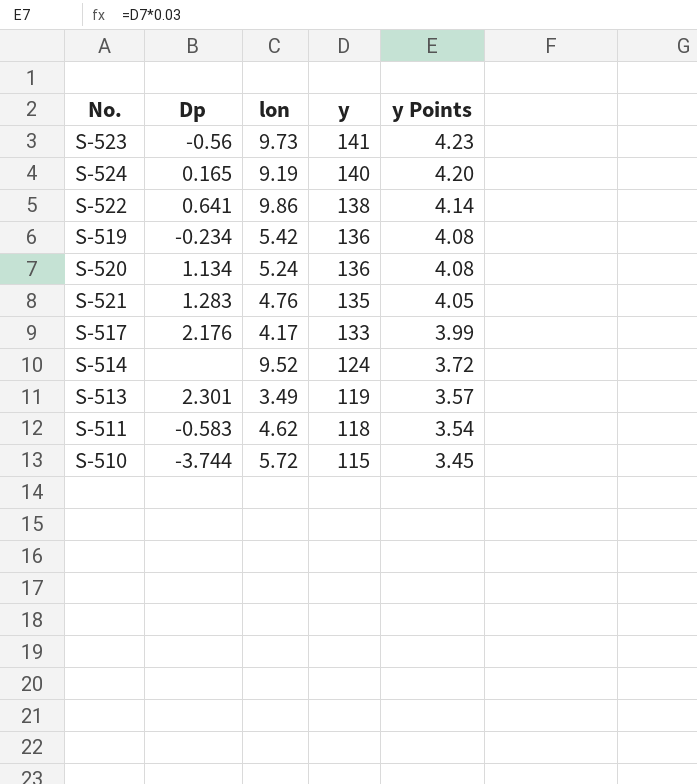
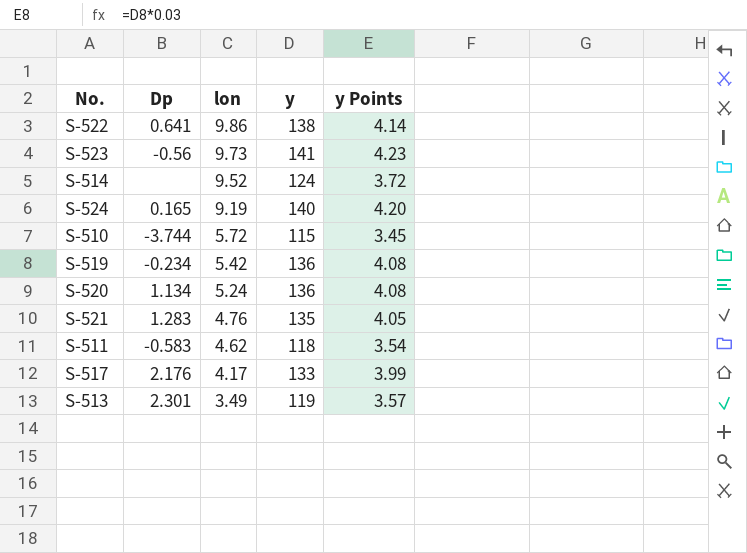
row order: y descending -> lon descending

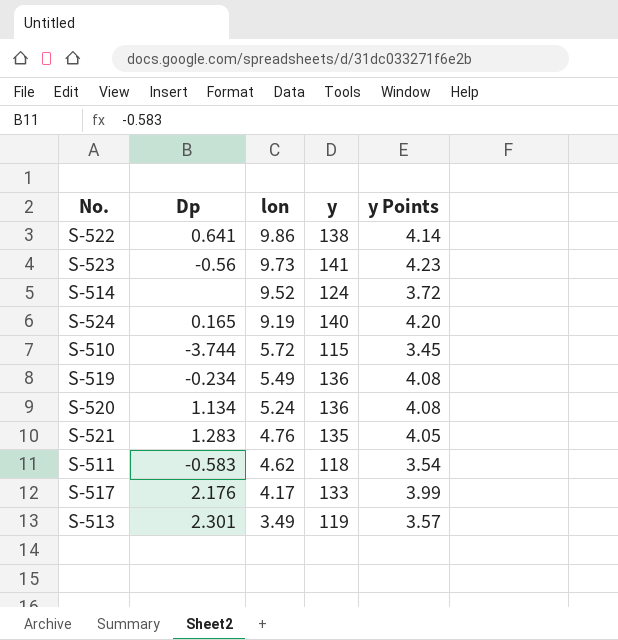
S-519 | lon: 5.42 -> 5.49

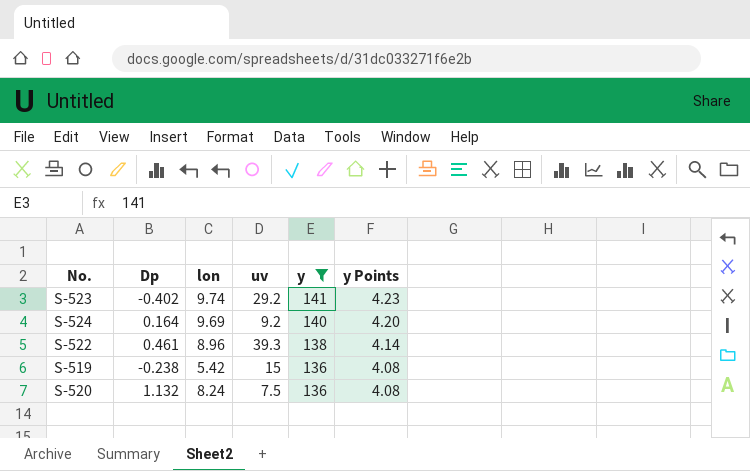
filter: none -> y >= 136
row order: lon descending -> y descending
column uv | position: none -> 4
S-523 | Dp: -0.56 -> -0.402
S-523 | lon: 9.73 -> 9.74
S-524 | Dp: 0.165 -> 0.164
S-524 | lon: 9.19 -> 9.69
S-522 | Dp: 0.641 -> 0.461
S-522 | lon: 9.86 -> 8.96
S-519 | Dp: -0.234 -> -0.238
S-519 | lon: 5.49 -> 5.42
S-520 | Dp: 1.134 -> 1.132
S-520 | lon: 5.24 -> 8.24

